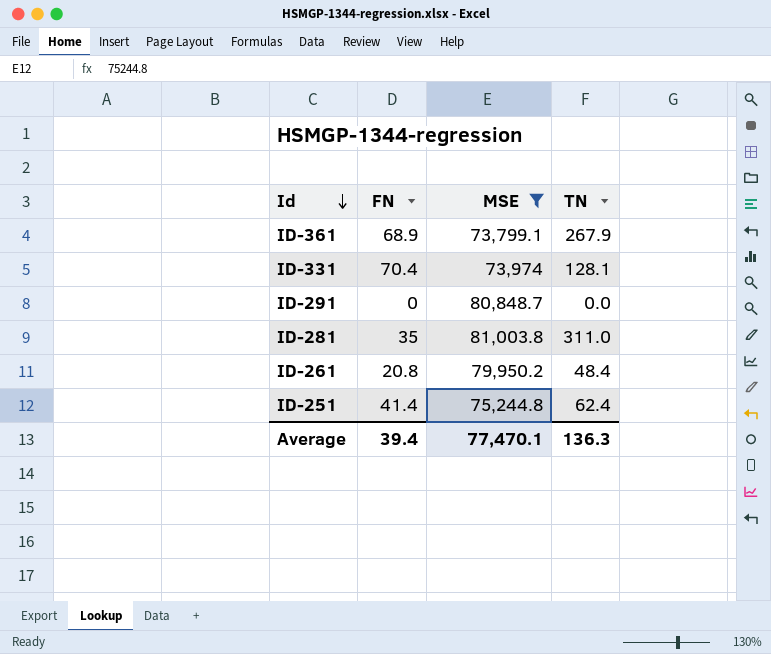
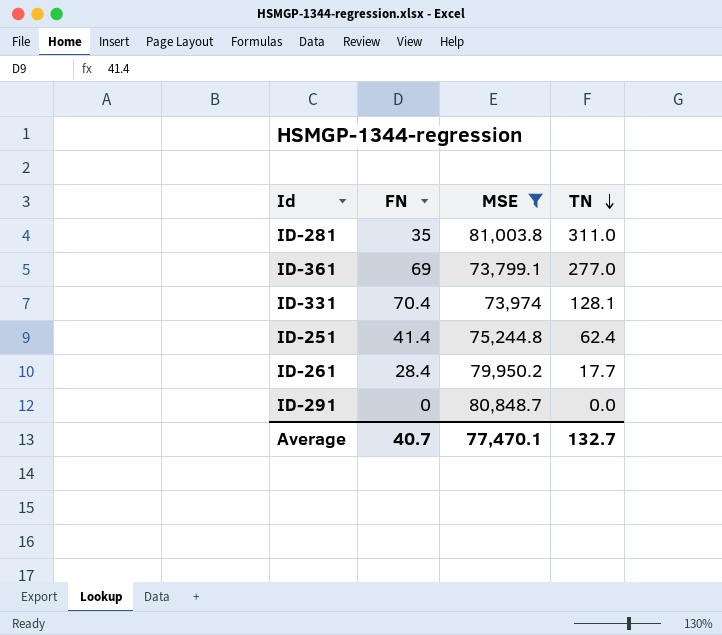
row order: Id descending -> TN descending
ID-361 | FN: 68.9 -> 69
ID-361 | TN: 267.9 -> 277.0
ID-261 | FN: 20.8 -> 28.4
ID-261 | TN: 48.4 -> 17.7
Average | FN: 39.4 -> 40.7
Average | TN: 136.3 -> 132.7

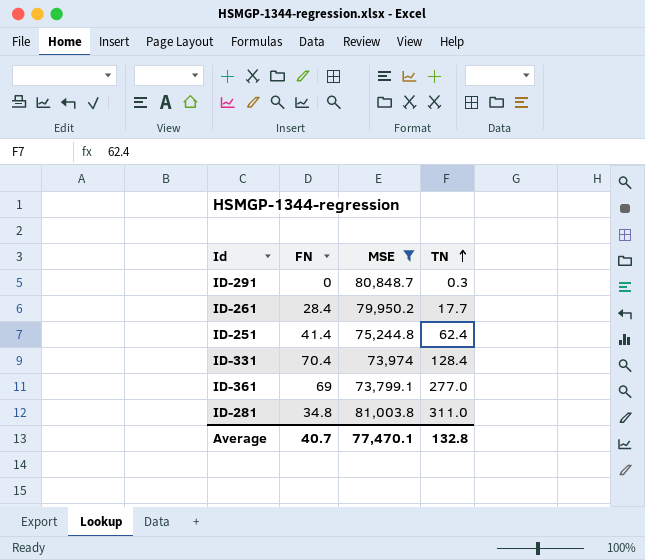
row order: TN descending -> TN ascending
ID-291 | TN: 0.0 -> 0.3
ID-331 | TN: 128.1 -> 128.4
ID-281 | FN: 35 -> 34.8
Average | TN: 132.7 -> 132.8

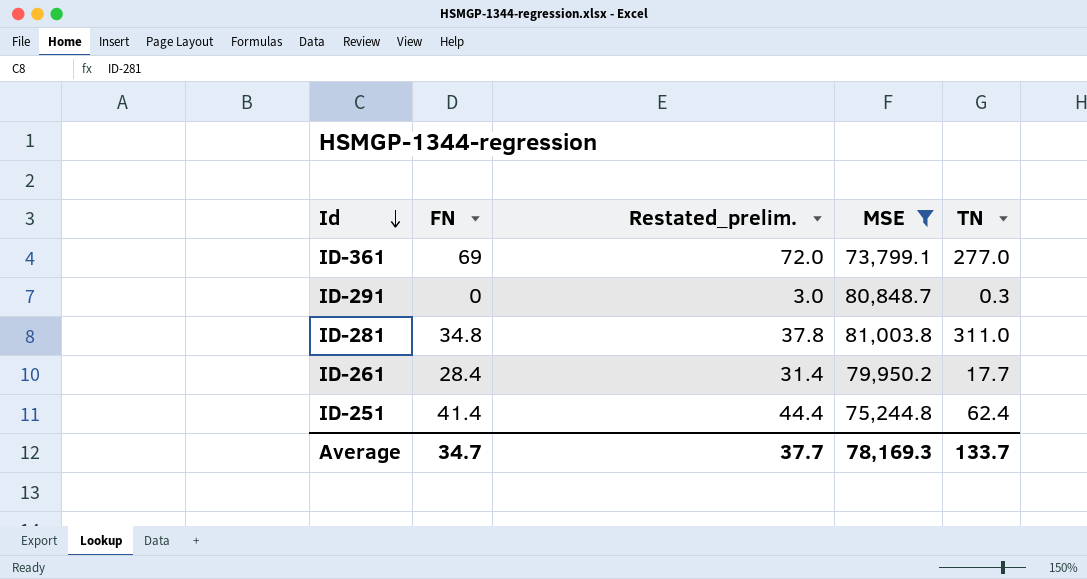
row order: TN ascending -> Id descending
column Restated_prelim. | formula: none -> [FN] + 3
row ID-331: 70.4 | 73,974 | 128.4 -> none
Average | FN: 40.7 -> 34.7
Average | MSE: 77,470.1 -> 78,169.3
Average | TN: 132.8 -> 133.7

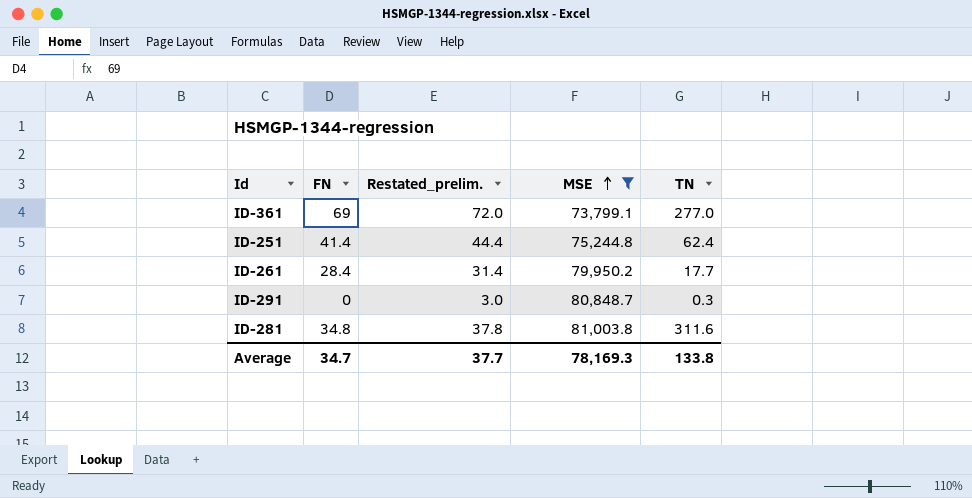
row order: Id descending -> MSE ascending
ID-281 | TN: 311.0 -> 311.6
Average | TN: 133.7 -> 133.8

